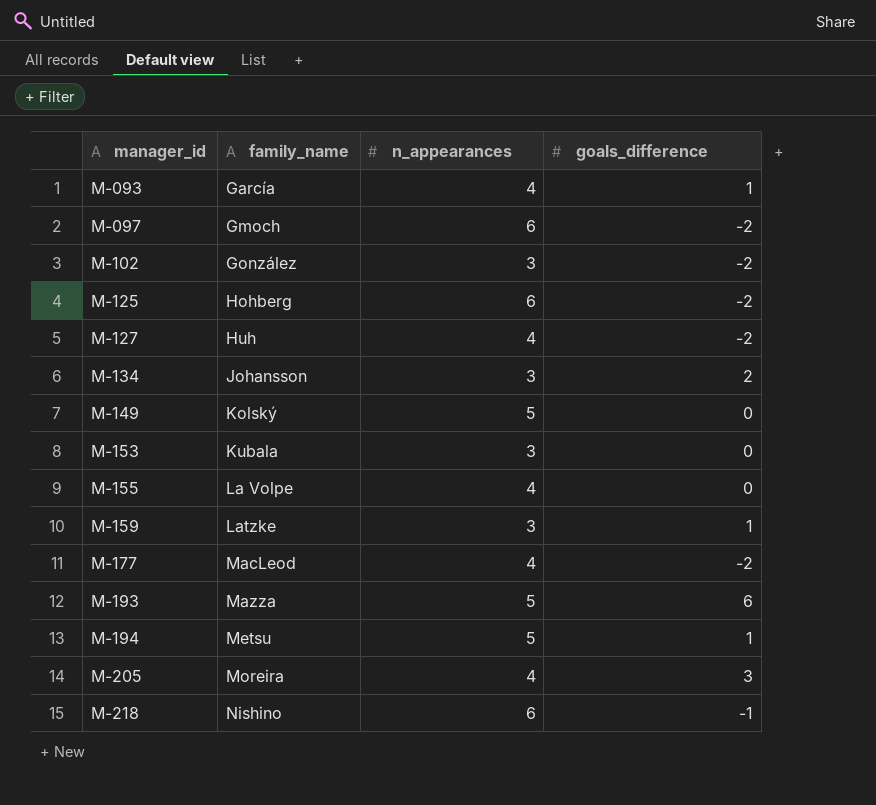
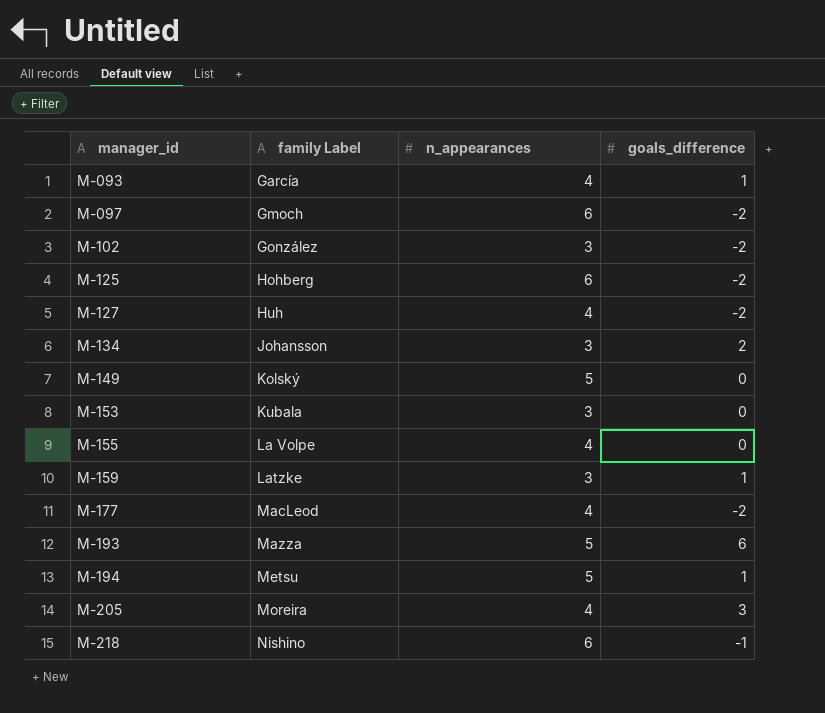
column name: family_name -> family Label

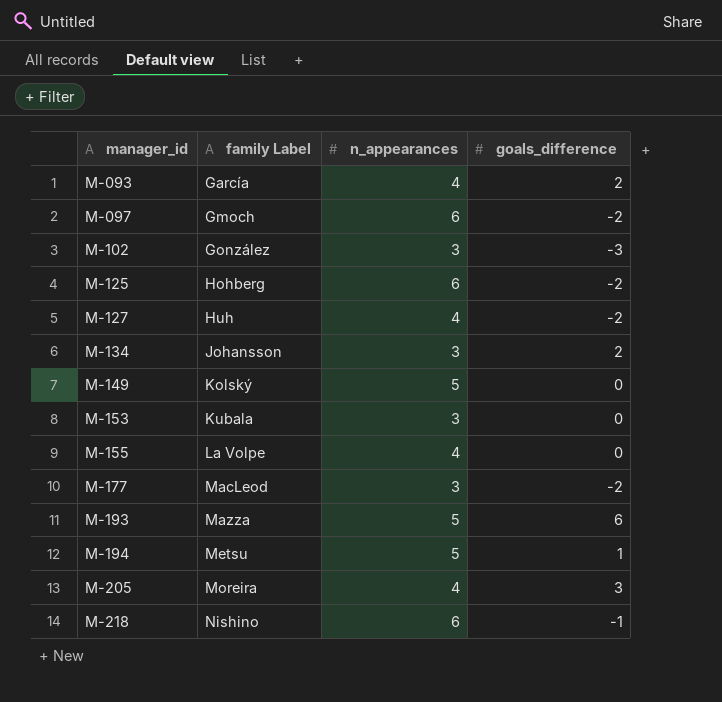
row M-159: Latzke | 3 | 1 -> none
M-093 | goals_difference: 1 -> 2
M-102 | goals_difference: -2 -> -3
M-177 | n_appearances: 4 -> 3

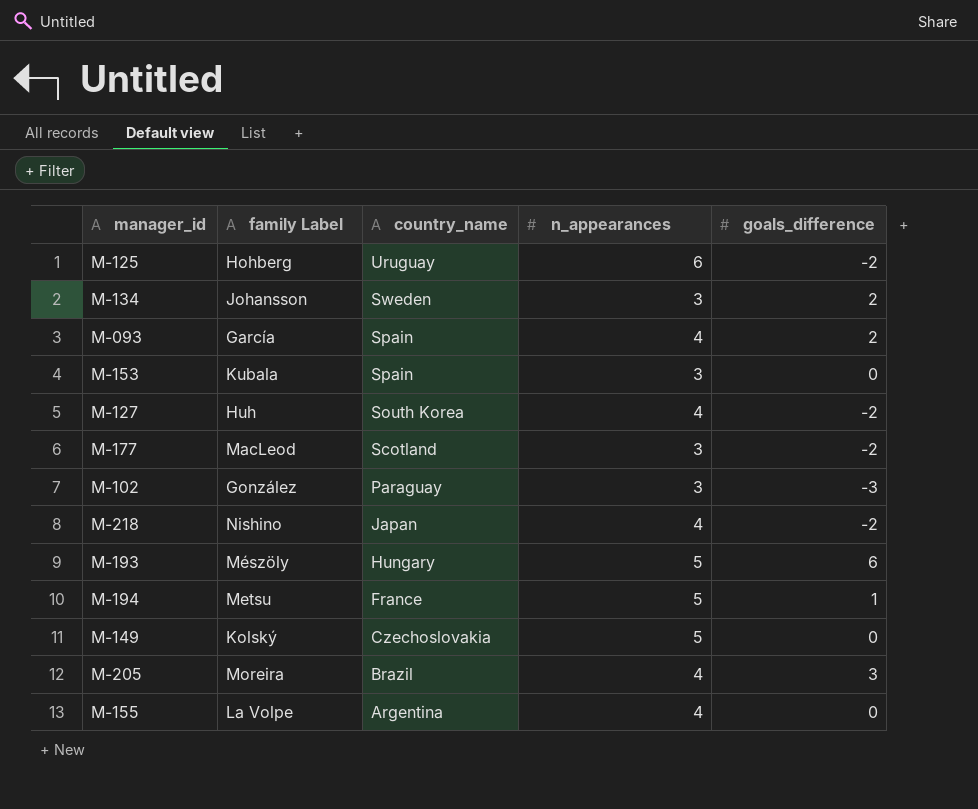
row order: manager_id ascending -> country_name descending
column country_name | position: none -> 3
row M-097: Gmoch | 6 | -2 -> none
M-218 | n_appearances: 6 -> 4
M-218 | goals_difference: -1 -> -2
M-193 | family Label: Mazza -> Mészöly

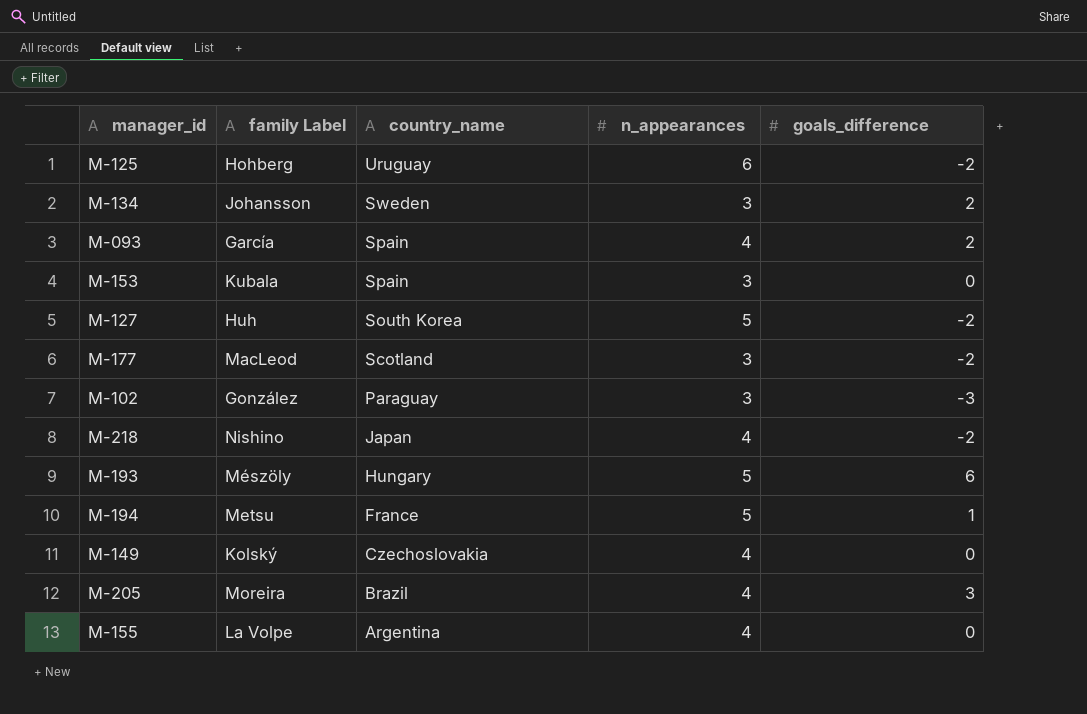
M-127 | n_appearances: 4 -> 5
M-149 | n_appearances: 5 -> 4

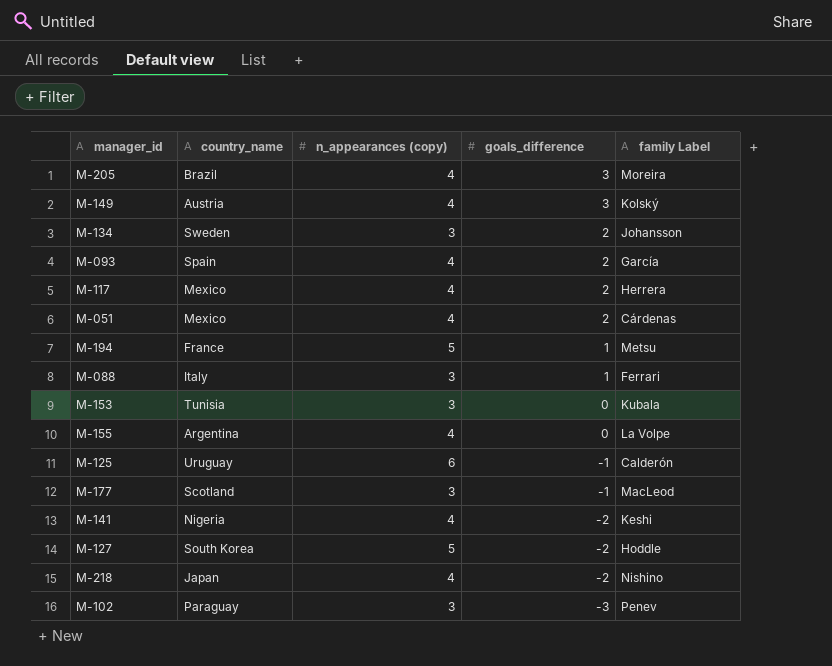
row order: country_name descending -> goals_difference descending
column name: n_appearances -> n_appearances (copy)
column family Label | position: 2 -> 5
row M-193: Mészöly | Hungary | 5 | 6 -> none
M-149 | country_name: Czechoslovakia -> Austria
M-149 | goals_difference: 0 -> 3
row M-117: none -> Mexico | 4 | 2 | Herrera
row M-051: none -> Mexico | 4 | 2 | Cárdenas
row M-088: none -> Italy | 3 | 1 | Ferrari
M-153 | country_name: Spain -> Tunisia
M-125 | goals_difference: -2 -> -1
M-125 | family Label: Hohberg -> Calderón
M-177 | goals_difference: -2 -> -1
row M-141: none -> Nigeria | 4 | -2 | Keshi
M-127 | family Label: Huh -> Hoddle
M-102 | family Label: González -> Penev

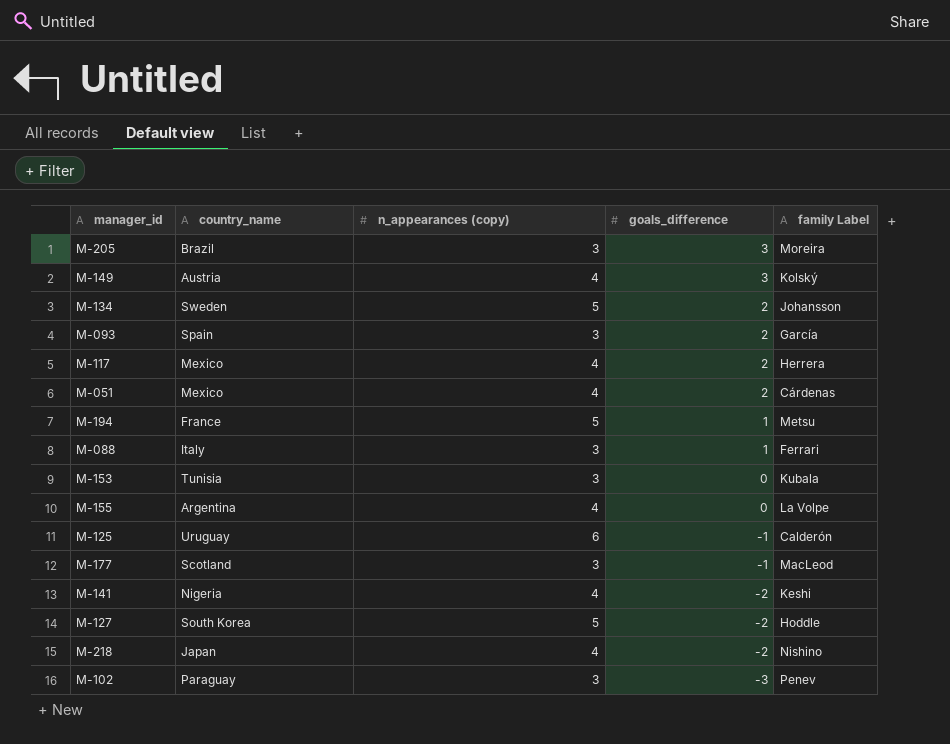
M-205 | n_appearances (copy): 4 -> 3
M-134 | n_appearances (copy): 3 -> 5
M-093 | n_appearances (copy): 4 -> 3

